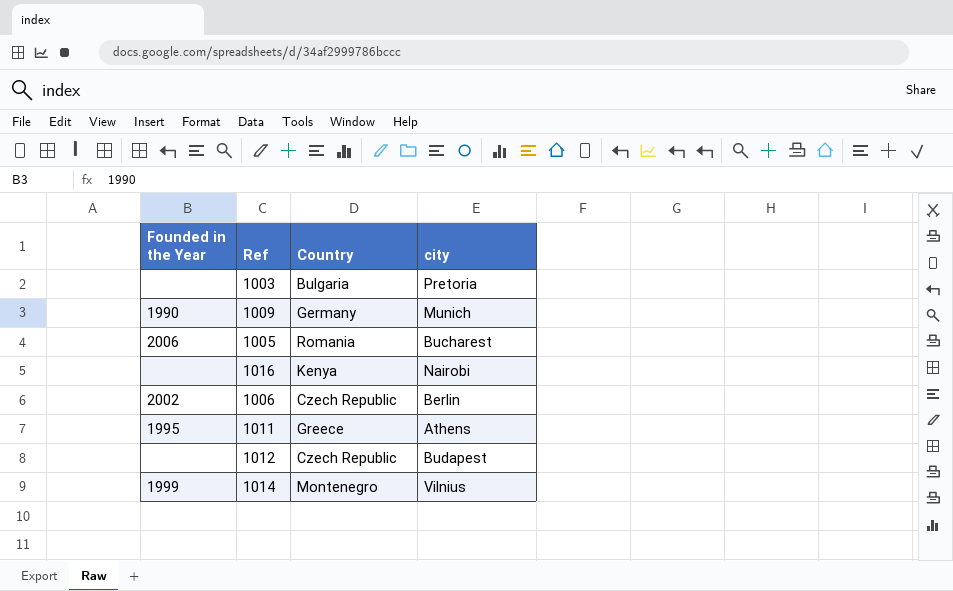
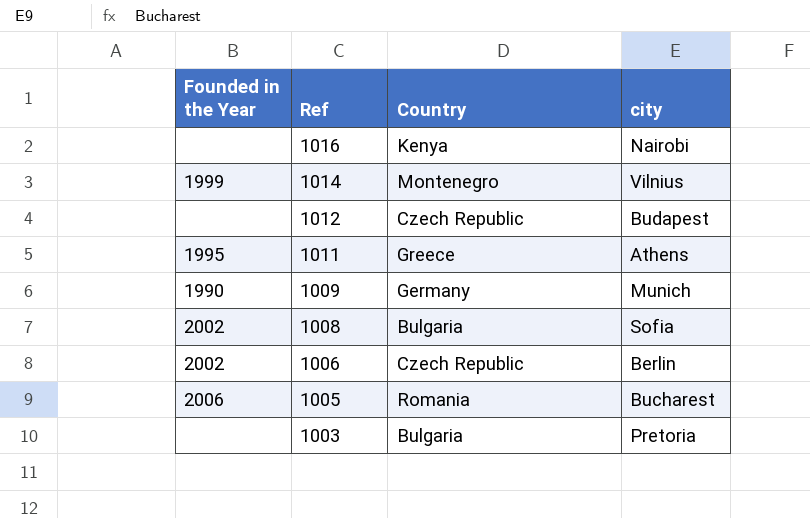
row order: none -> Ref descending
row 1008: none -> 2002 | Bulgaria | Sofia

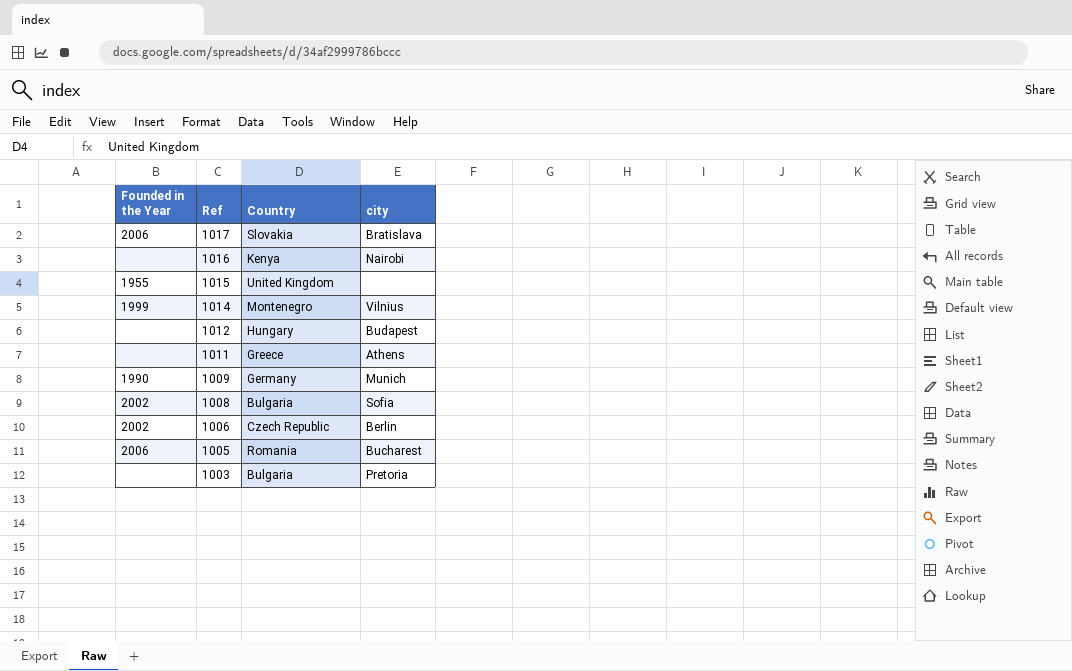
row 1017: none -> 2006 | Slovakia | Bratislava
row 1015: none -> 1955 | United Kingdom | none
1012 | Country: Czech Republic -> Hungary
1011 | Founded in the Year: 1995 -> none

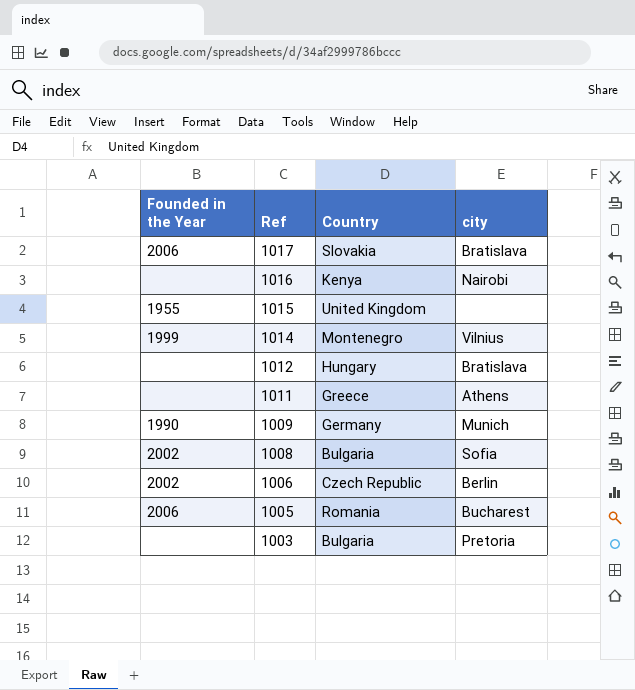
1012 | city: Budapest -> Bratislava

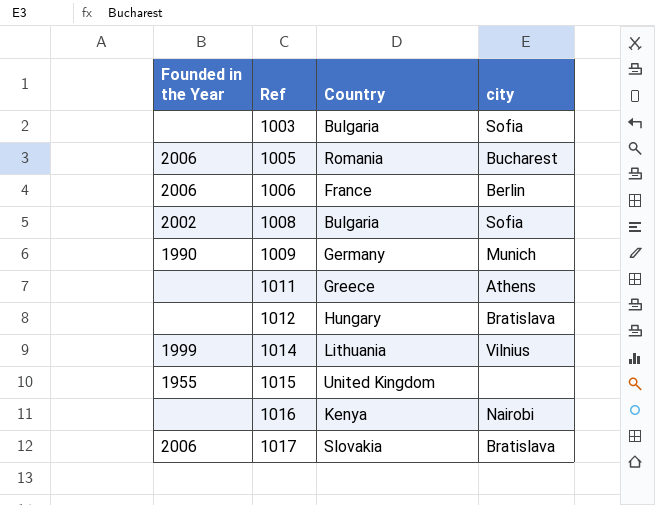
row order: Ref descending -> Ref ascending
1003 | city: Pretoria -> Sofia
1006 | Founded in the Year: 2002 -> 2006
1006 | Country: Czech Republic -> France
1014 | Country: Montenegro -> Lithuania

